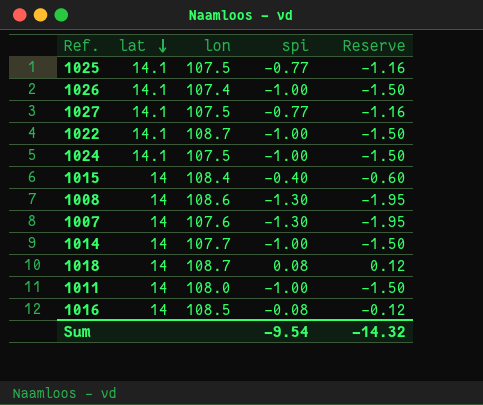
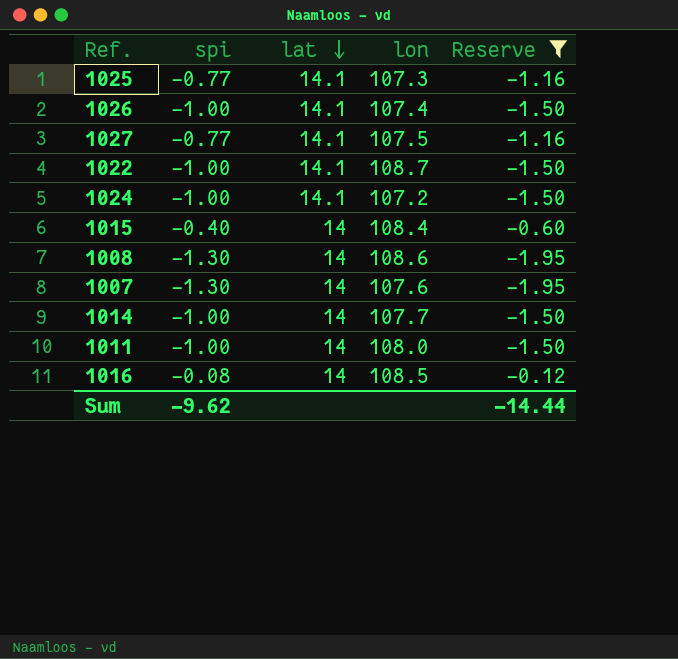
filter: none -> Reserve != 0.12
column spi | position: 4 -> 2
1025 | lon: 107.5 -> 107.3
1024 | lon: 107.5 -> 107.2
Sum | spi: -9.54 -> -9.62
Sum | Reserve: -14.32 -> -14.44

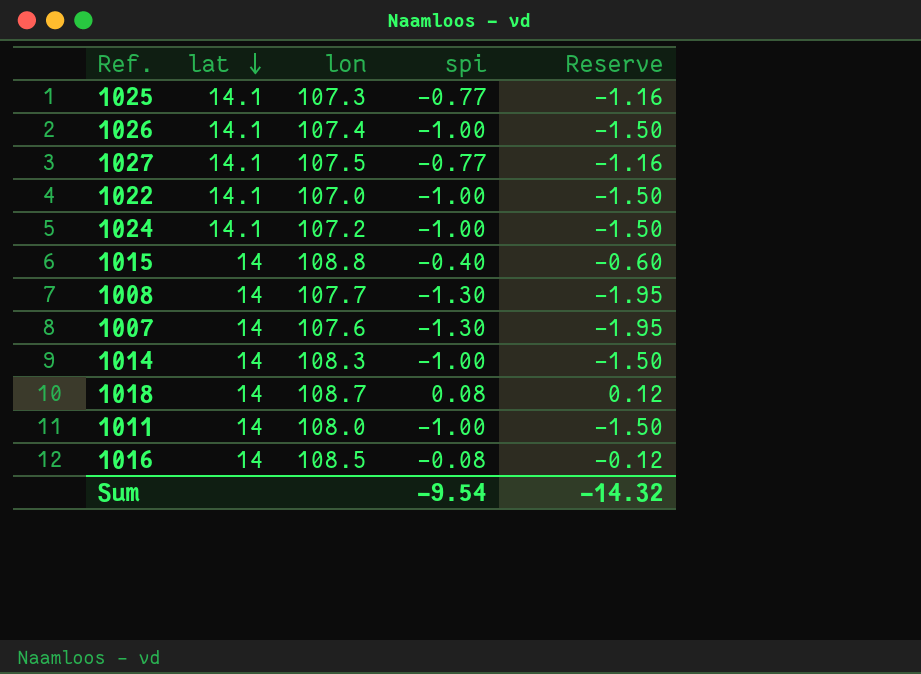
filter: Reserve != 0.12 -> none
column spi | position: 2 -> 4
1022 | lon: 108.7 -> 107.0
1015 | lon: 108.4 -> 108.8
1008 | lon: 108.6 -> 107.7
1014 | lon: 107.7 -> 108.3
Sum | spi: -9.62 -> -9.54
Sum | Reserve: -14.44 -> -14.32

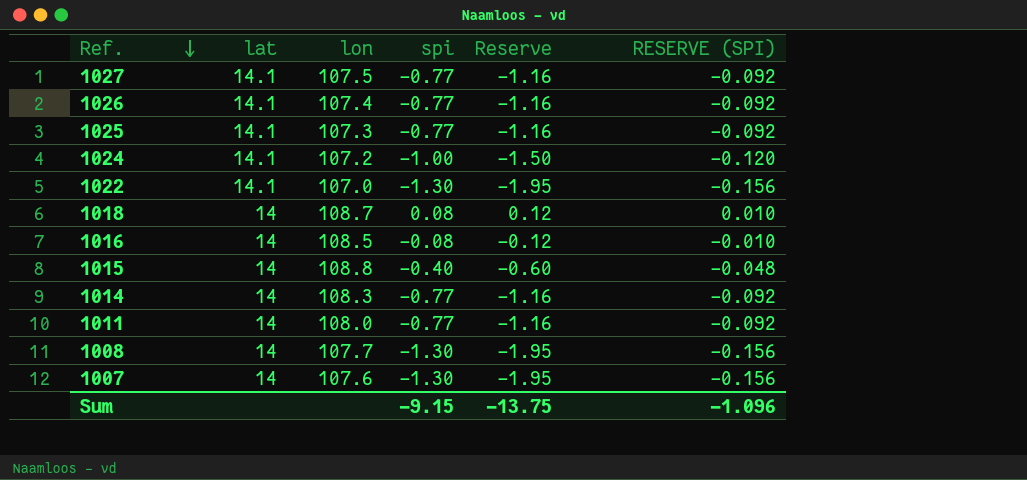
row order: lat descending -> Ref. descending
column RESERVE (SPI) | formula: none -> [spi] * 0.12
1026 | spi: -1.00 -> -0.77
1026 | Reserve: -1.50 -> -1.16
1022 | spi: -1.00 -> -1.30
1022 | Reserve: -1.50 -> -1.95
1014 | spi: -1.00 -> -0.77
1014 | Reserve: -1.50 -> -1.16
1011 | spi: -1.00 -> -0.77
1011 | Reserve: -1.50 -> -1.16
Sum | spi: -9.54 -> -9.15
Sum | Reserve: -14.32 -> -13.75

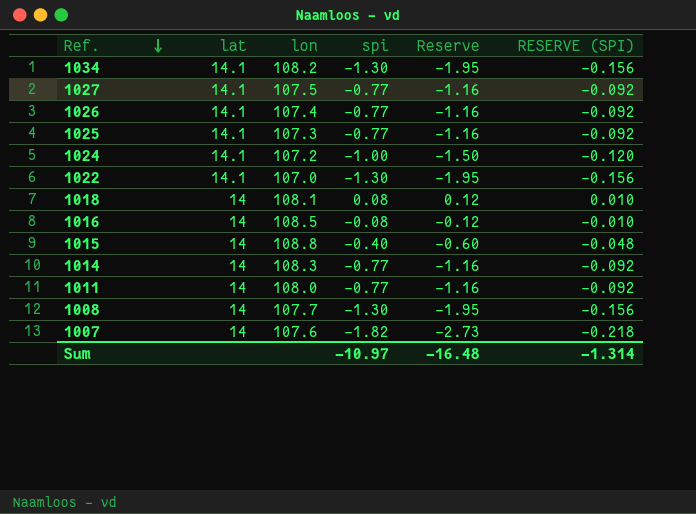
row 1034: none -> 14.1 | 108.2 | -1.30 | -1.95 | -0.156
1018 | lon: 108.7 -> 108.1
1007 | spi: -1.30 -> -1.82
1007 | Reserve: -1.95 -> -2.73
1007 | RESERVE (SPI): -0.156 -> -0.218
Sum | spi: -9.15 -> -10.97
Sum | Reserve: -13.75 -> -16.48
Sum | RESERVE (SPI): -1.096 -> -1.314

